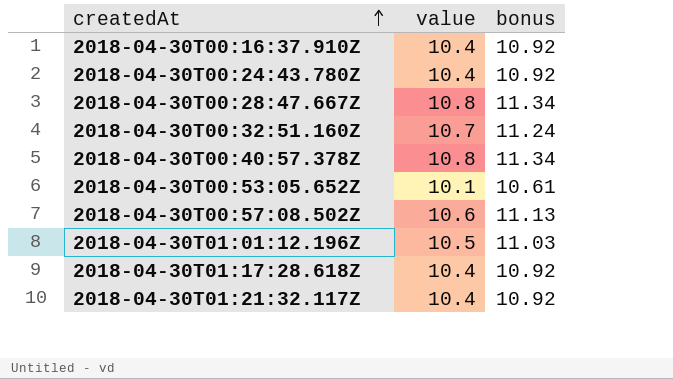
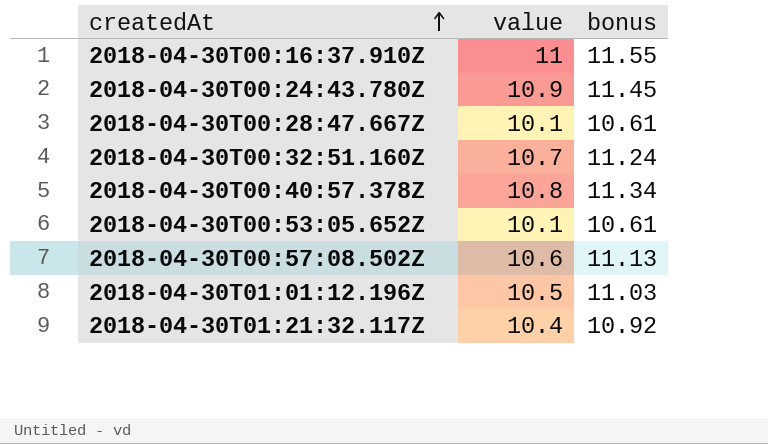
row 2018-04-30T01:17:28.618Z: 10.4 | 10.92 -> none
2018-04-30T00:16:37.910Z | value: 10.4 -> 11
2018-04-30T00:16:37.910Z | bonus: 10.92 -> 11.55
2018-04-30T00:24:43.780Z | value: 10.4 -> 10.9
2018-04-30T00:24:43.780Z | bonus: 10.92 -> 11.45
2018-04-30T00:28:47.667Z | value: 10.8 -> 10.1
2018-04-30T00:28:47.667Z | bonus: 11.34 -> 10.61

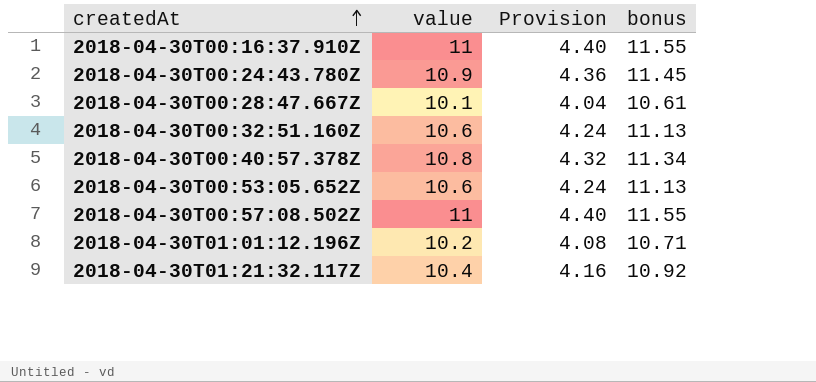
column Provision | formula: none -> [value] * 0.4
2018-04-30T00:32:51.160Z | value: 10.7 -> 10.6
2018-04-30T00:32:51.160Z | bonus: 11.24 -> 11.13
2018-04-30T00:53:05.652Z | value: 10.1 -> 10.6
2018-04-30T00:53:05.652Z | bonus: 10.61 -> 11.13
2018-04-30T00:57:08.502Z | value: 10.6 -> 11
2018-04-30T00:57:08.502Z | bonus: 11.13 -> 11.55
2018-04-30T01:01:12.196Z | value: 10.5 -> 10.2
2018-04-30T01:01:12.196Z | bonus: 11.03 -> 10.71

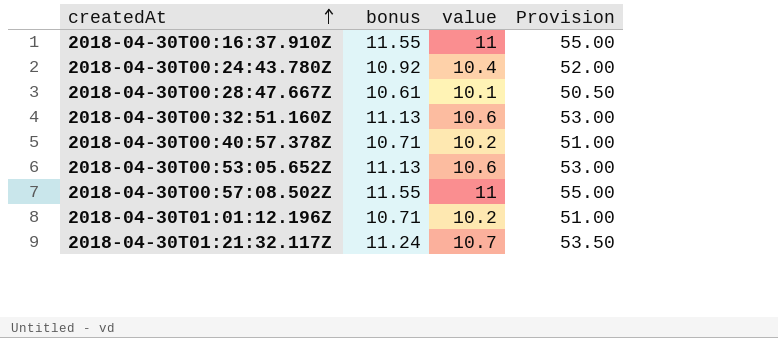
column bonus | position: 4 -> 2
column Provision | formula: [value] * 0.4 -> [value] * 5
2018-04-30T00:24:43.780Z | bonus: 11.45 -> 10.92
2018-04-30T00:24:43.780Z | value: 10.9 -> 10.4
2018-04-30T00:40:57.378Z | bonus: 11.34 -> 10.71
2018-04-30T00:40:57.378Z | value: 10.8 -> 10.2
2018-04-30T01:21:32.117Z | bonus: 10.92 -> 11.24
2018-04-30T01:21:32.117Z | value: 10.4 -> 10.7

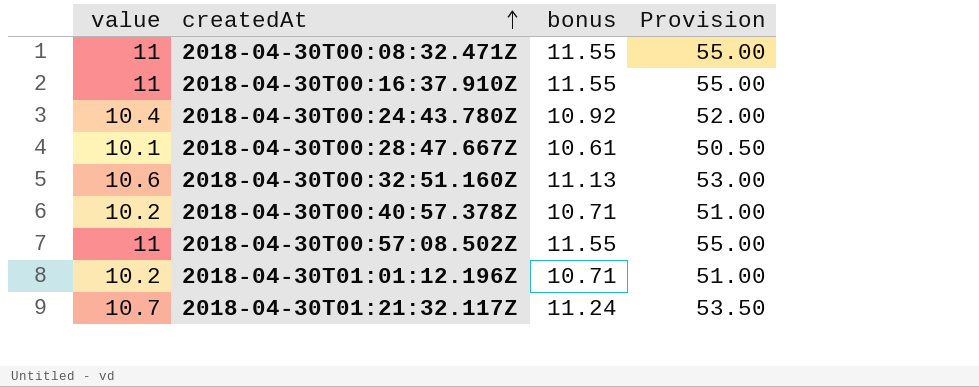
column value | position: 3 -> 1
row 2018-04-30T00:53:05.652Z: 11.13 | 10.6 | 53.00 -> none
row 2018-04-30T00:08:32.471Z: none -> 11 | 11.55 | 55.00

